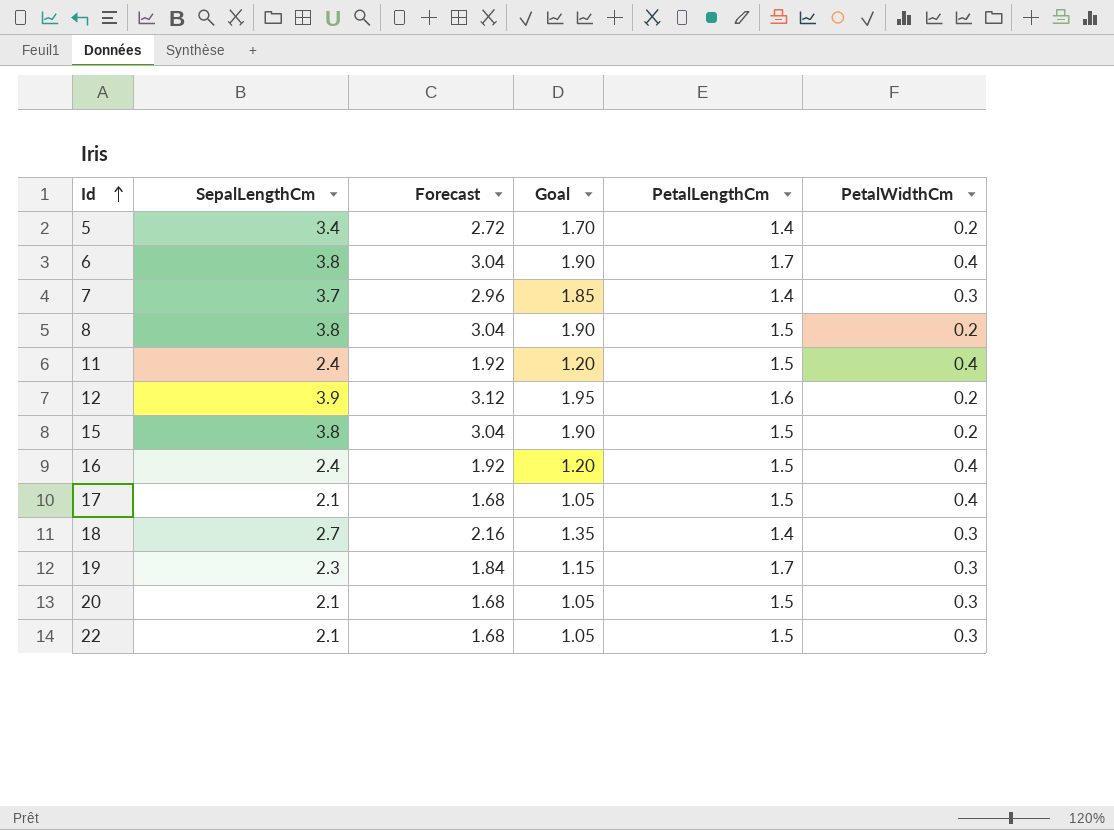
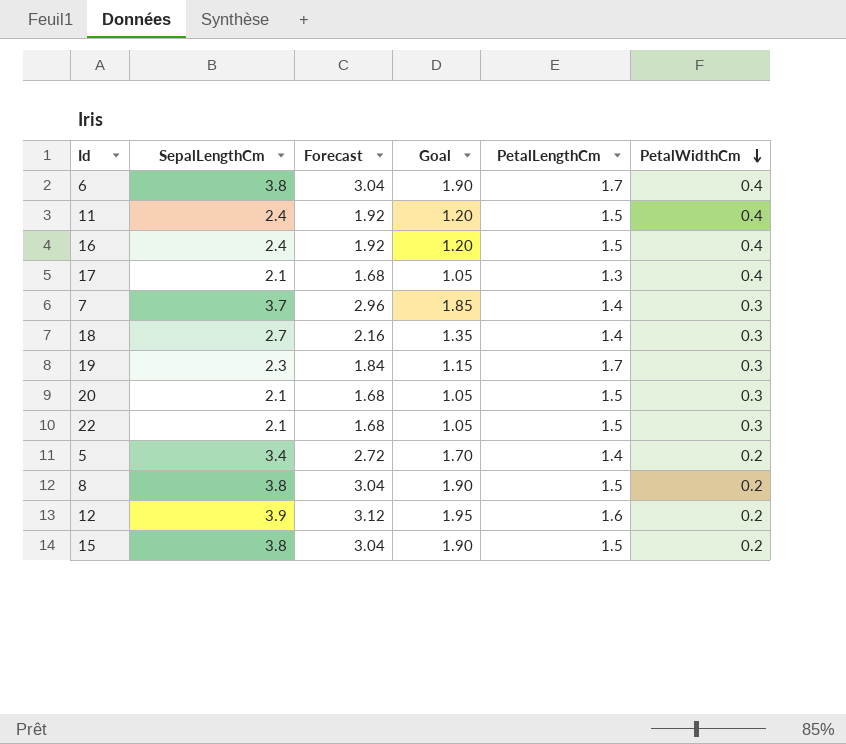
row order: Id ascending -> PetalWidthCm descending
17 | PetalLengthCm: 1.5 -> 1.3

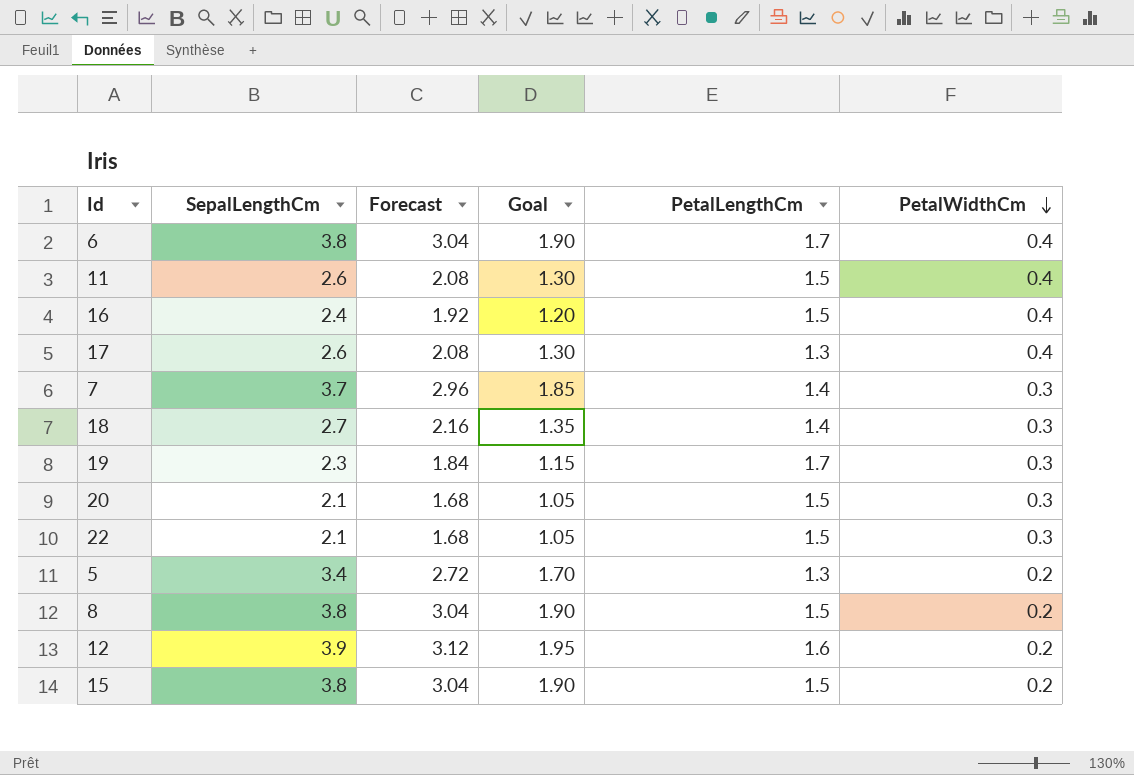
11 | SepalLengthCm: 2.4 -> 2.6
11 | Forecast: 1.92 -> 2.08
11 | Goal: 1.20 -> 1.30
17 | SepalLengthCm: 2.1 -> 2.6
17 | Forecast: 1.68 -> 2.08
17 | Goal: 1.05 -> 1.30
5 | PetalLengthCm: 1.4 -> 1.3

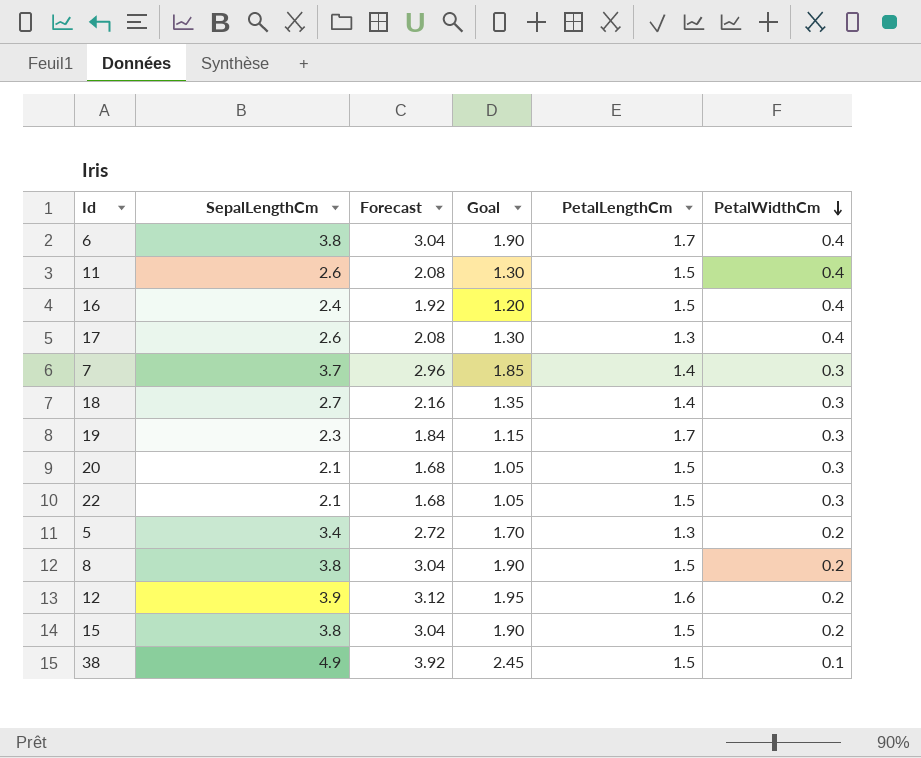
row 38: none -> 4.9 | 3.92 | 2.45 | 1.5 | 0.1

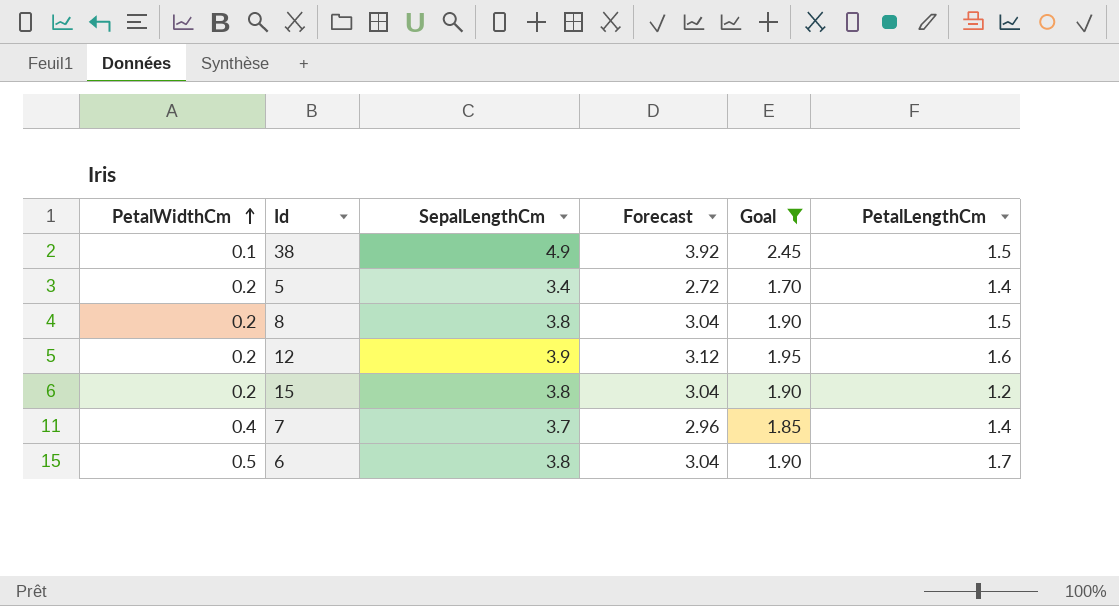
filter: none -> Goal >= 1.70
row order: PetalWidthCm descending -> PetalWidthCm ascending
column PetalWidthCm | position: 6 -> 1
5 | PetalLengthCm: 1.3 -> 1.4
15 | PetalLengthCm: 1.5 -> 1.2
7 | PetalWidthCm: 0.3 -> 0.4
6 | PetalWidthCm: 0.4 -> 0.5

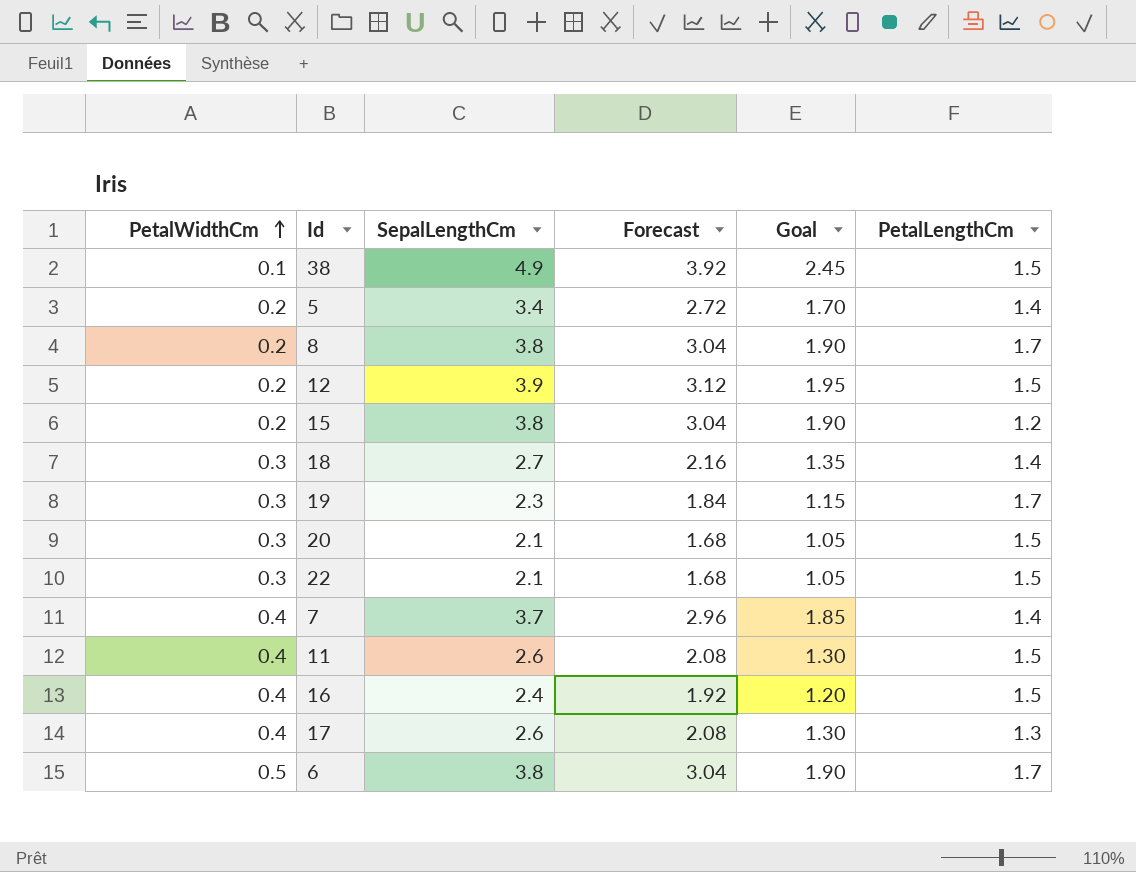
filter: Goal >= 1.70 -> none
8 | PetalLengthCm: 1.5 -> 1.7
12 | PetalLengthCm: 1.6 -> 1.5

